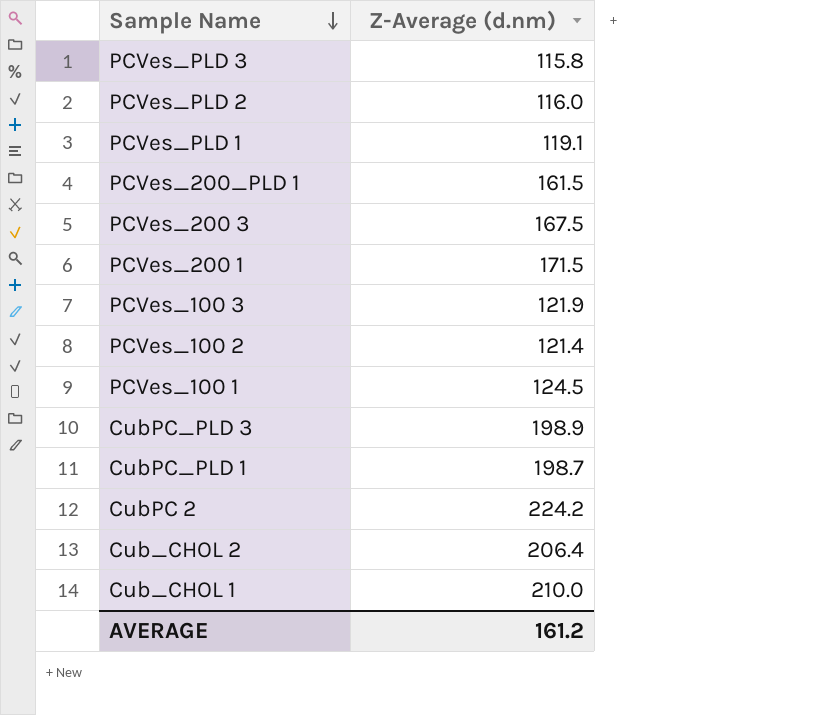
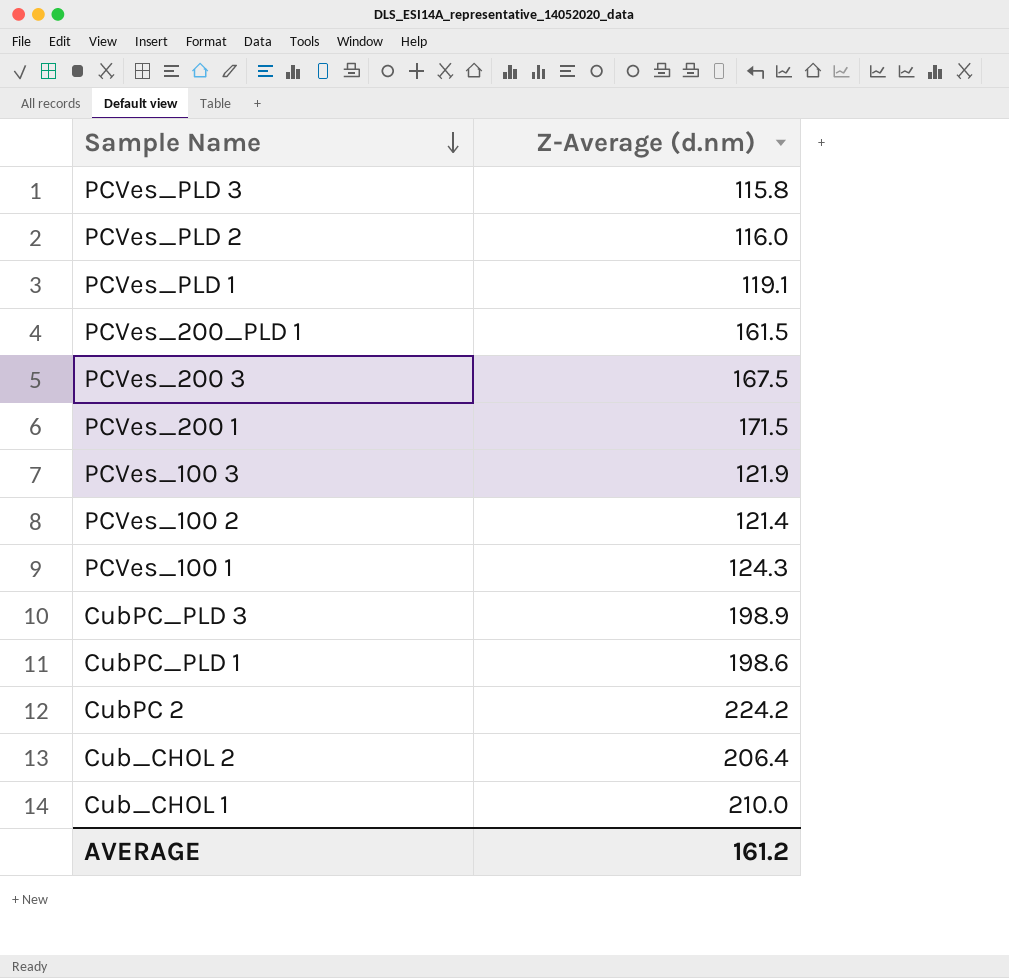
PCVes_100 1 | Z-Average (d.nm): 124.5 -> 124.3
CubPC_PLD 1 | Z-Average (d.nm): 198.7 -> 198.6

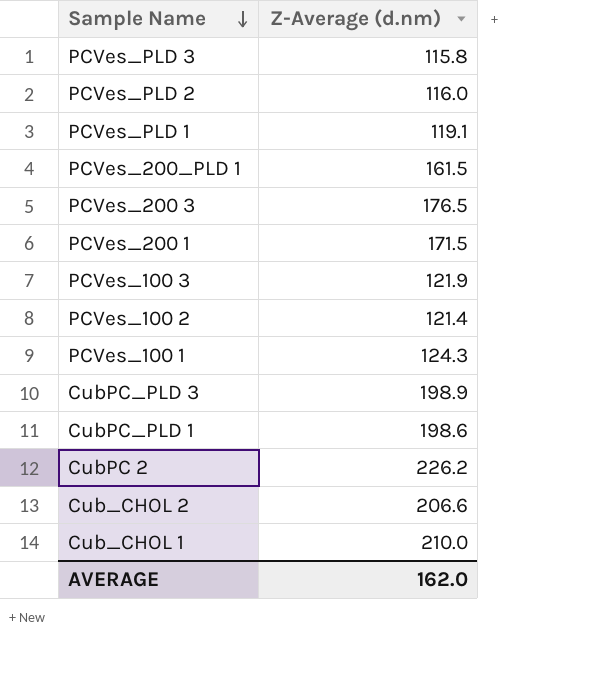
PCVes_200 3 | Z-Average (d.nm): 167.5 -> 176.5
CubPC 2 | Z-Average (d.nm): 224.2 -> 226.2
Cub_CHOL 2 | Z-Average (d.nm): 206.4 -> 206.6
AVERAGE | Z-Average (d.nm): 161.2 -> 162.0

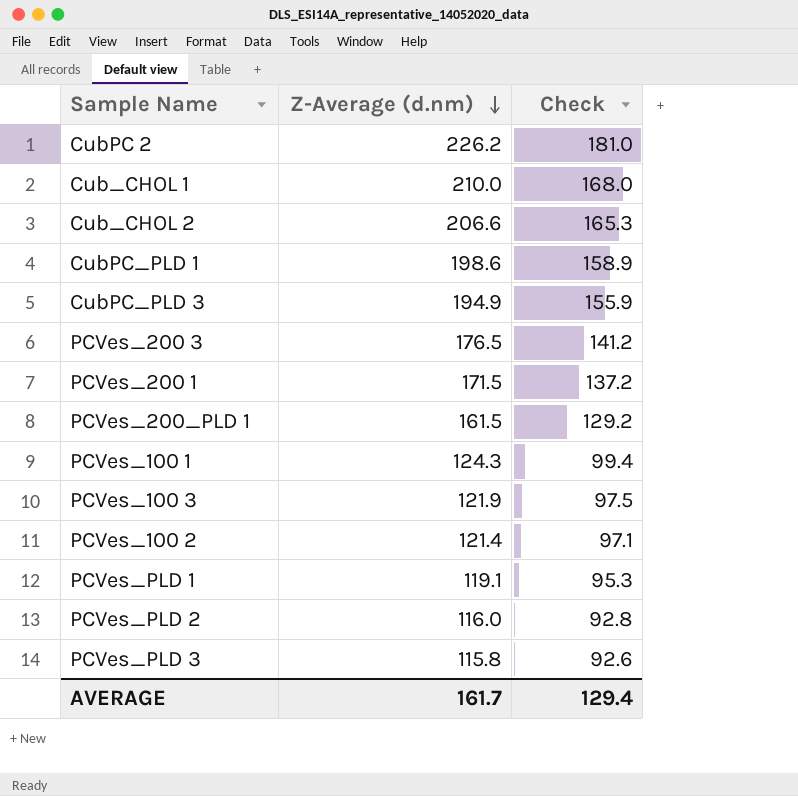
row order: Sample Name descending -> Z-Average (d.nm) descending
column Check | formula: none -> [Z-Average (d.nm)] * 0.8
CubPC_PLD 3 | Z-Average (d.nm): 198.9 -> 194.9
AVERAGE | Z-Average (d.nm): 162.0 -> 161.7

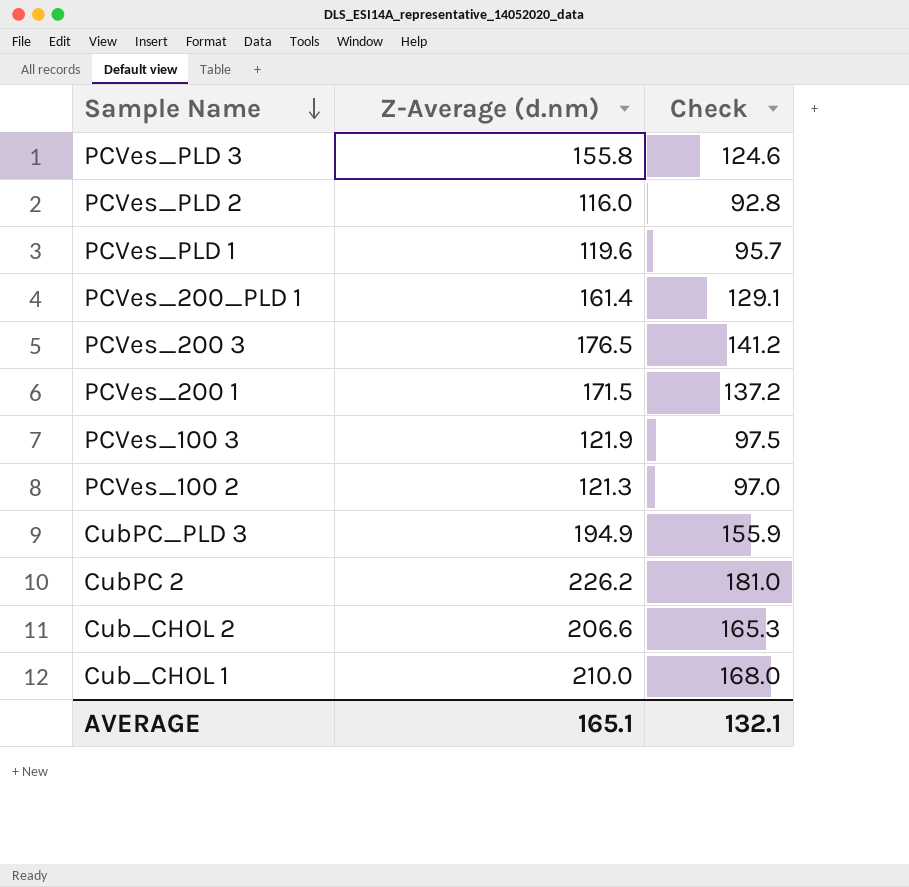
row order: Z-Average (d.nm) descending -> Sample Name descending
row CubPC_PLD 1: 198.6 | 158.9 -> none
row PCVes_100 1: 124.3 | 99.4 -> none
PCVes_PLD 3 | Z-Average (d.nm): 115.8 -> 155.8
PCVes_PLD 3 | Check: 92.6 -> 124.6
PCVes_PLD 1 | Z-Average (d.nm): 119.1 -> 119.6
PCVes_PLD 1 | Check: 95.3 -> 95.7
PCVes_200_PLD 1 | Z-Average (d.nm): 161.5 -> 161.4
PCVes_200_PLD 1 | Check: 129.2 -> 129.1
PCVes_100 2 | Z-Average (d.nm): 121.4 -> 121.3
PCVes_100 2 | Check: 97.1 -> 97.0
AVERAGE | Z-Average (d.nm): 161.7 -> 165.1
AVERAGE | Check: 129.4 -> 132.1

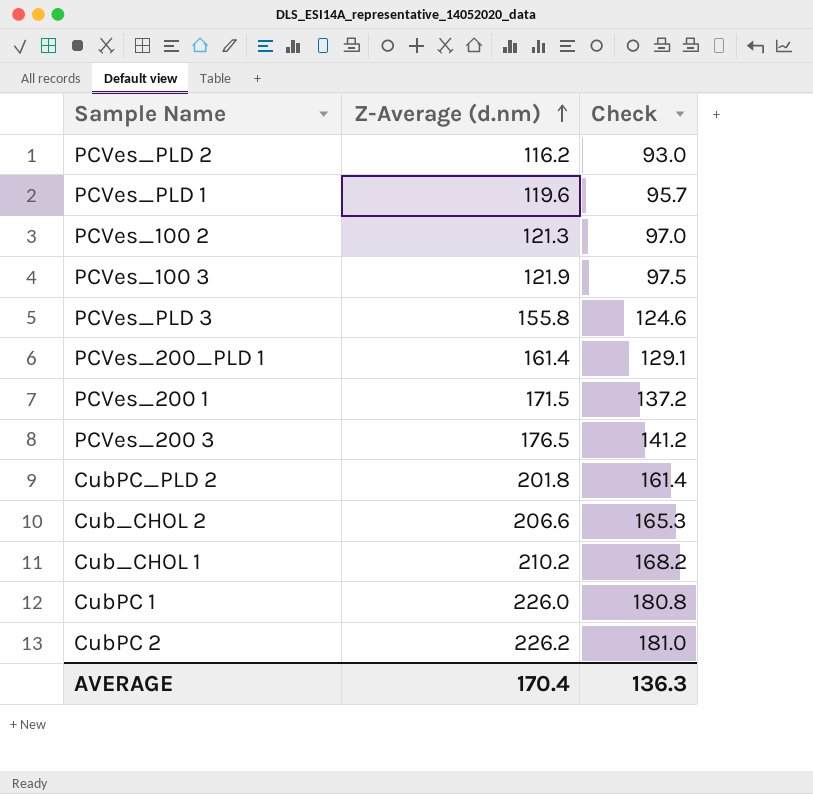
row order: Sample Name descending -> Z-Average (d.nm) ascending
row CubPC_PLD 3: 194.9 | 155.9 -> none
PCVes_PLD 2 | Z-Average (d.nm): 116.0 -> 116.2
PCVes_PLD 2 | Check: 92.8 -> 93.0
row CubPC_PLD 2: none -> 201.8 | 161.4
Cub_CHOL 1 | Z-Average (d.nm): 210.0 -> 210.2
Cub_CHOL 1 | Check: 168.0 -> 168.2
row CubPC 1: none -> 226.0 | 180.8
AVERAGE | Z-Average (d.nm): 165.1 -> 170.4
AVERAGE | Check: 132.1 -> 136.3

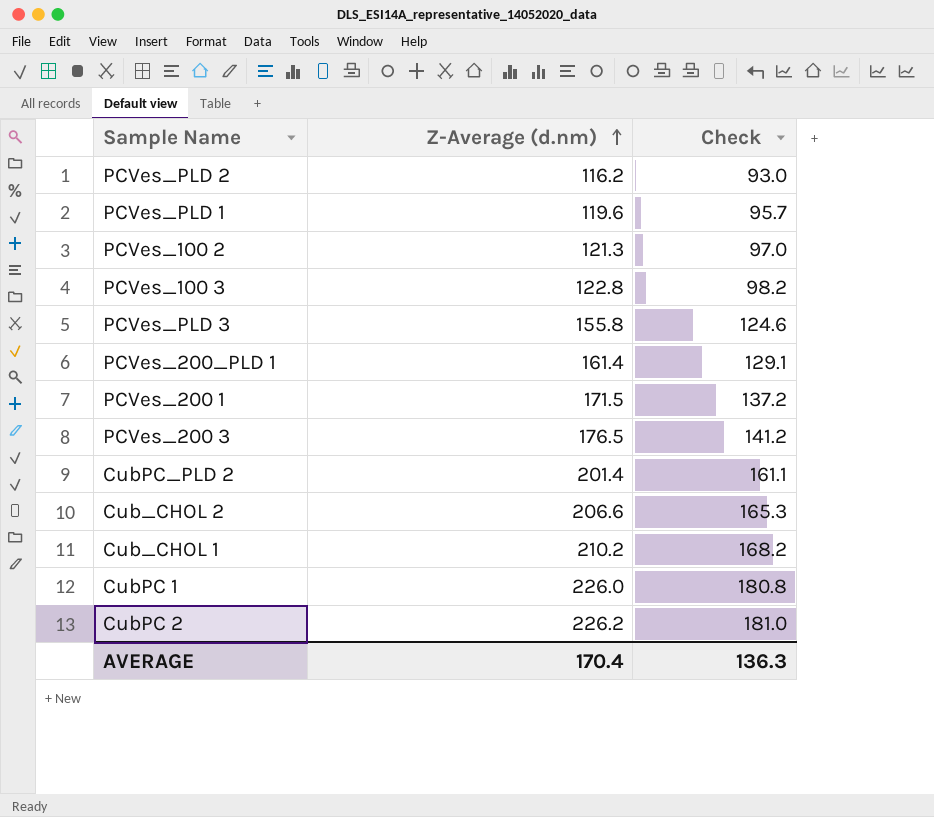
PCVes_100 3 | Z-Average (d.nm): 121.9 -> 122.8
PCVes_100 3 | Check: 97.5 -> 98.2
CubPC_PLD 2 | Z-Average (d.nm): 201.8 -> 201.4
CubPC_PLD 2 | Check: 161.4 -> 161.1

